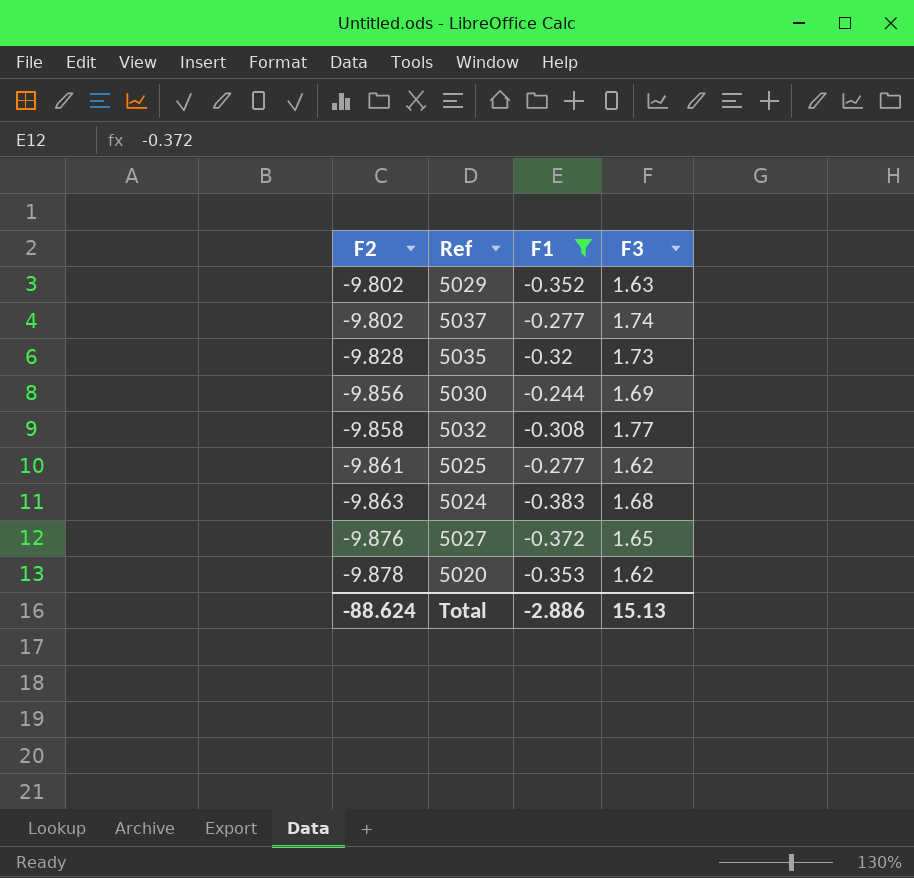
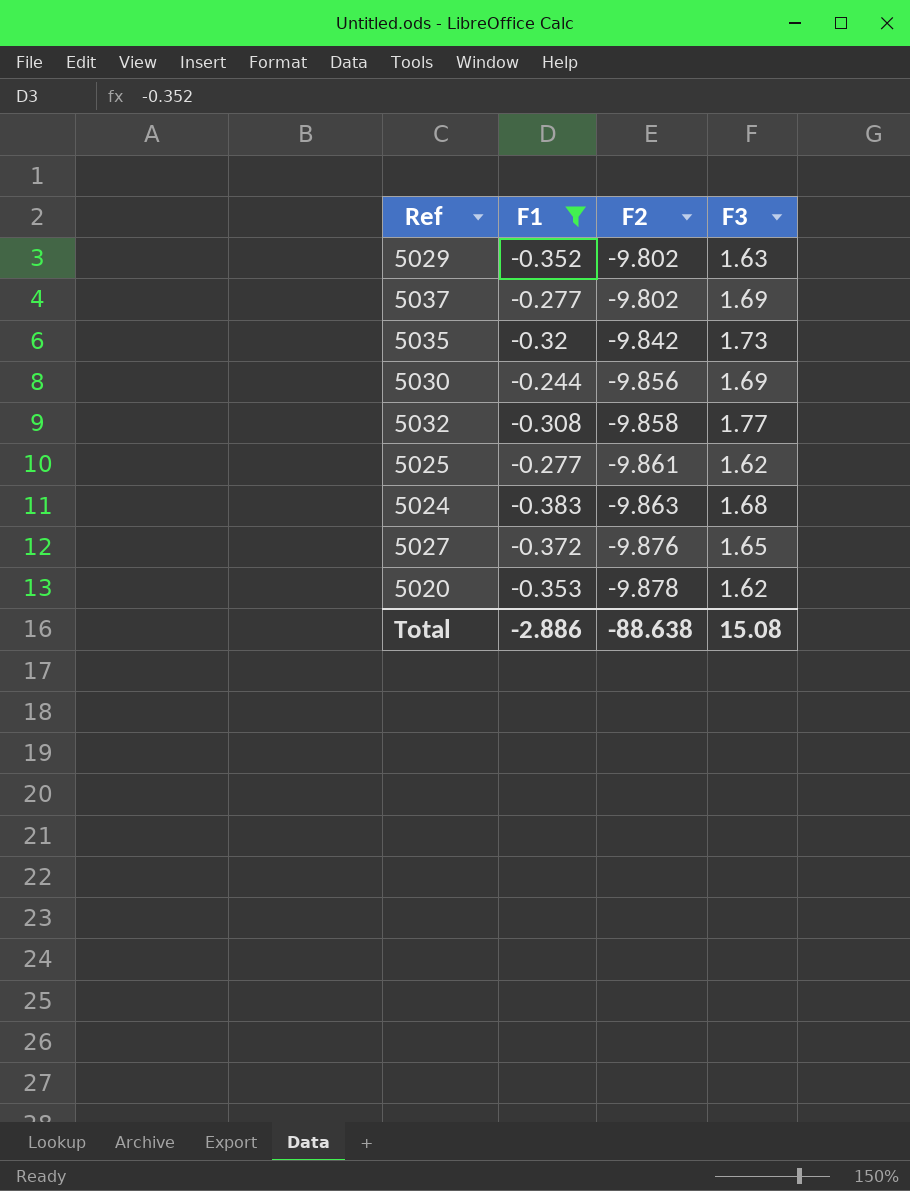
column F2 | position: 1 -> 3
5037 | F3: 1.74 -> 1.69
5035 | F2: -9.828 -> -9.842
Total | F2: -88.624 -> -88.638
Total | F3: 15.13 -> 15.08

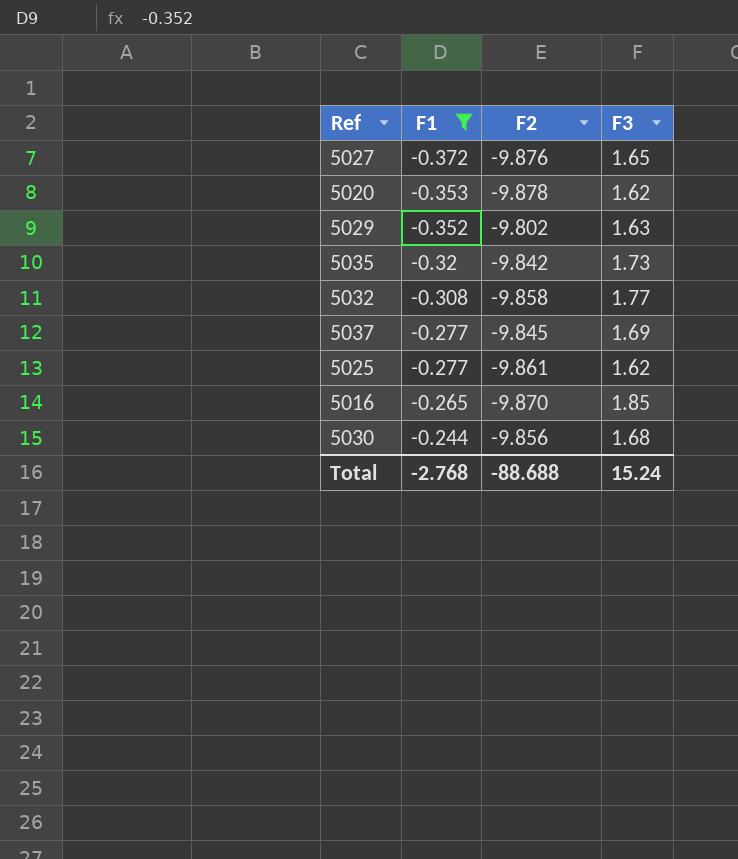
row order: F2 descending -> F1 ascending
row 5024: -0.383 | -9.863 | 1.68 -> none
5037 | F2: -9.802 -> -9.845
row 5016: none -> -0.265 | -9.870 | 1.85
5030 | F3: 1.69 -> 1.68
Total | F1: -2.886 -> -2.768
Total | F2: -88.638 -> -88.688
Total | F3: 15.08 -> 15.24

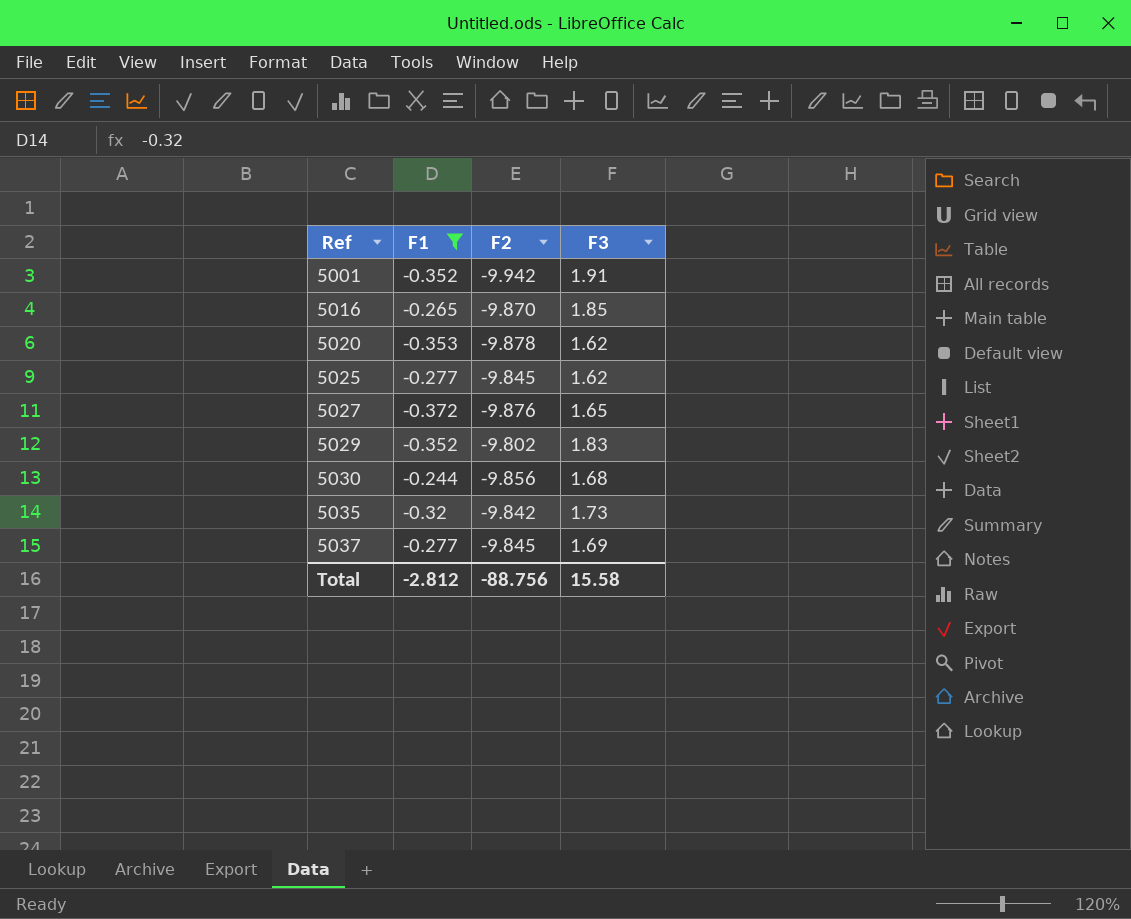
row order: F1 ascending -> Ref ascending
row 5032: -0.308 | -9.858 | 1.77 -> none
row 5001: none -> -0.352 | -9.942 | 1.91
5025 | F2: -9.861 -> -9.845
5029 | F3: 1.63 -> 1.83
Total | F1: -2.768 -> -2.812
Total | F2: -88.688 -> -88.756
Total | F3: 15.24 -> 15.58

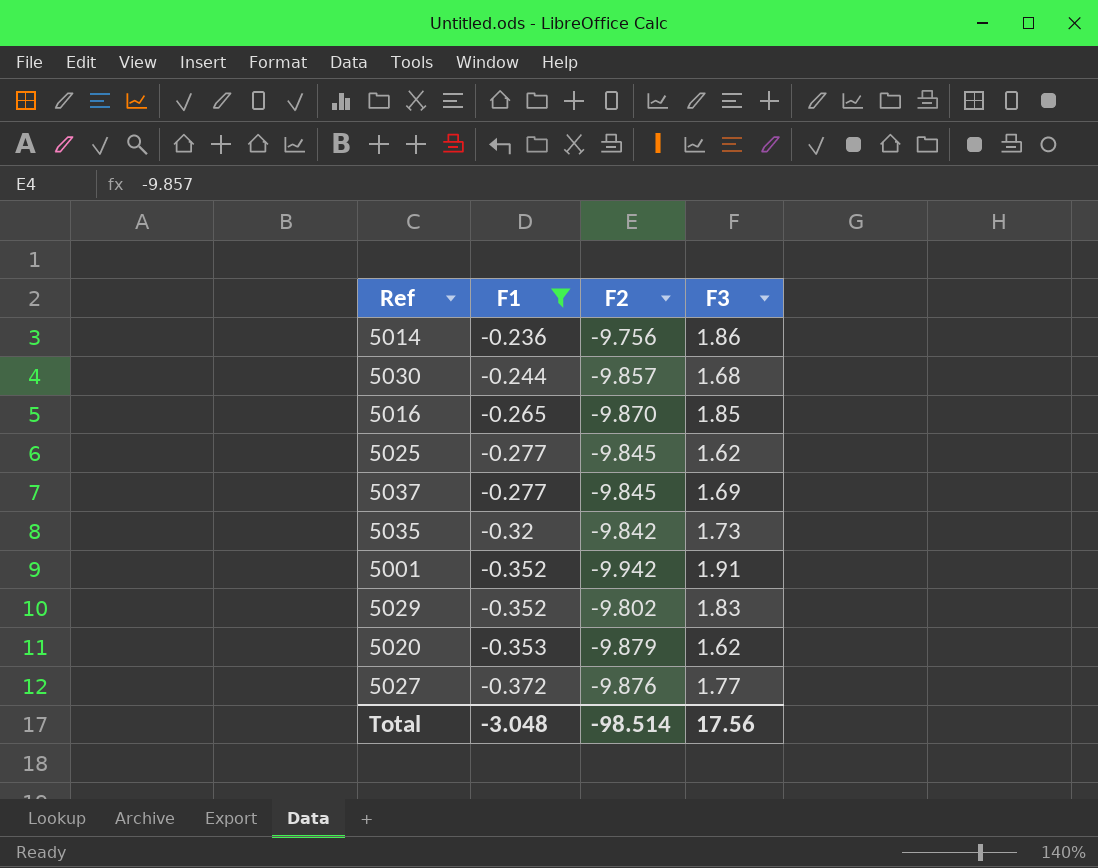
row order: Ref ascending -> F1 descending
row 5014: none -> -0.236 | -9.756 | 1.86
5030 | F2: -9.856 -> -9.857
5020 | F2: -9.878 -> -9.879
5027 | F3: 1.65 -> 1.77
Total | F1: -2.812 -> -3.048
Total | F2: -88.756 -> -98.514
Total | F3: 15.58 -> 17.56

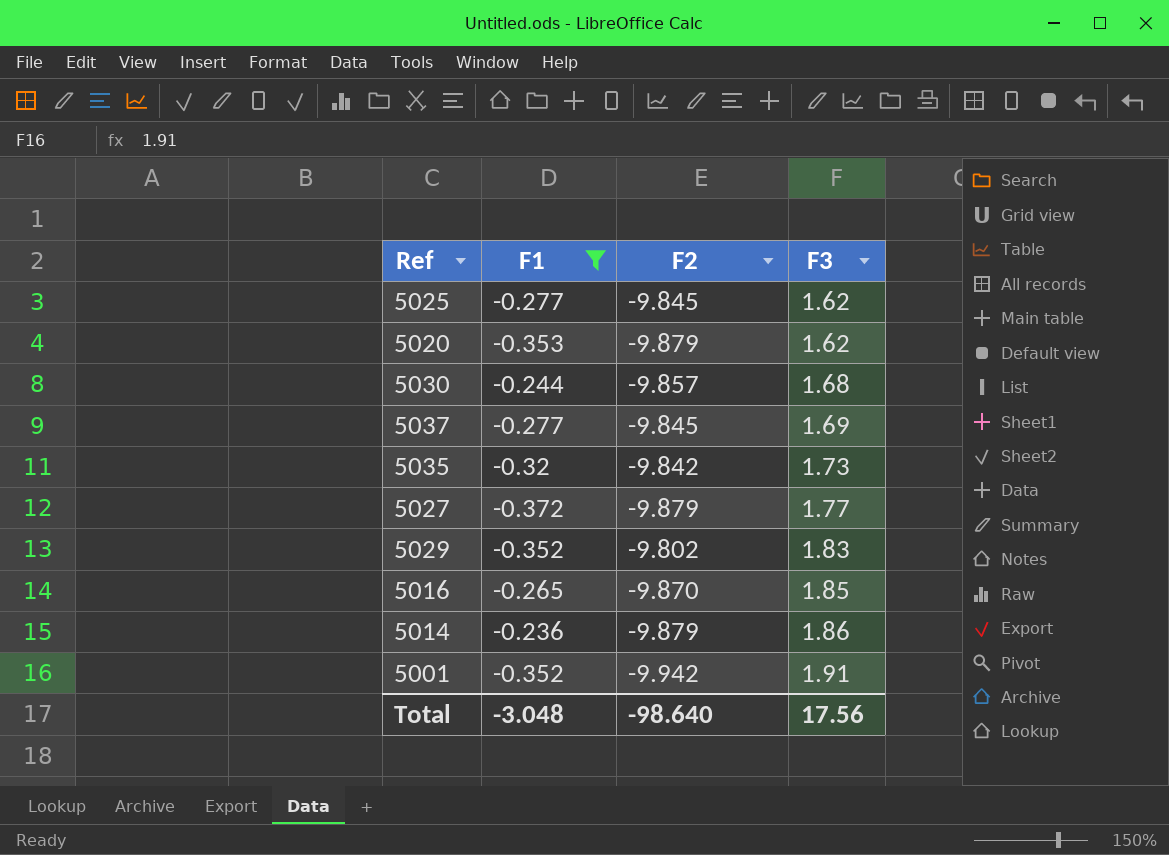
row order: F1 descending -> F3 ascending
5027 | F2: -9.876 -> -9.879
5014 | F2: -9.756 -> -9.879
Total | F2: -98.514 -> -98.640

